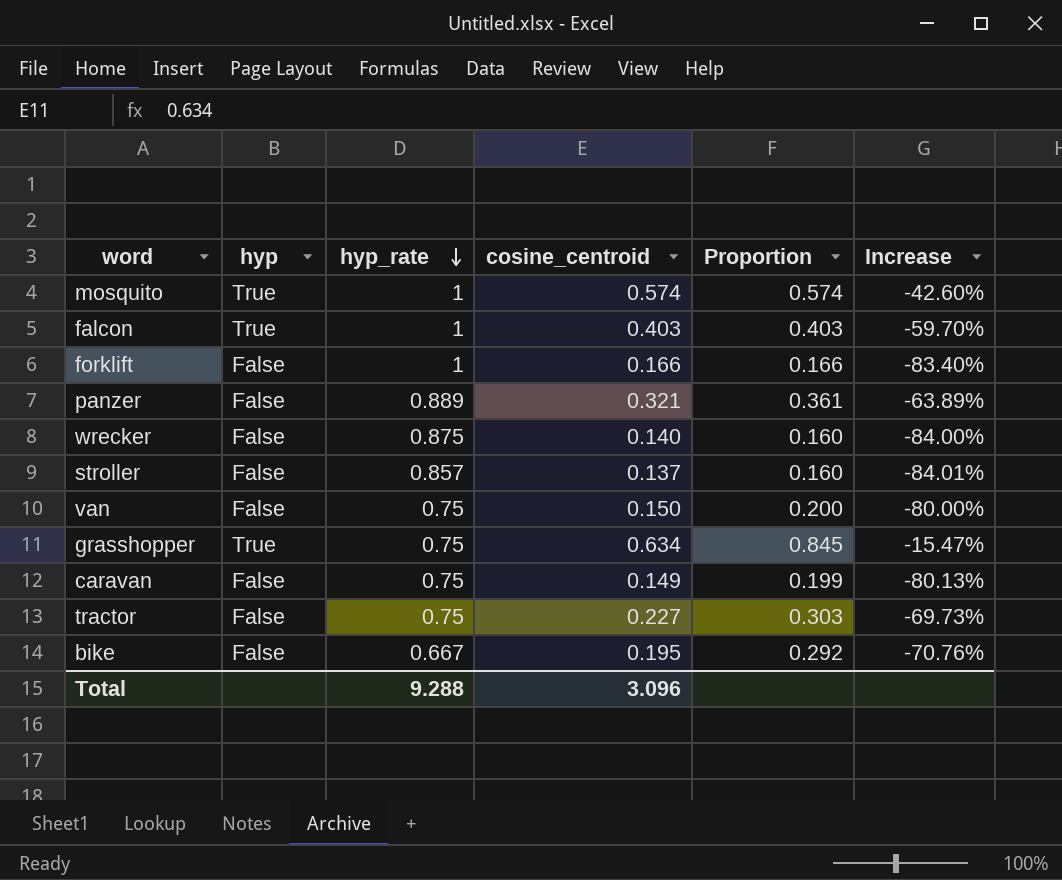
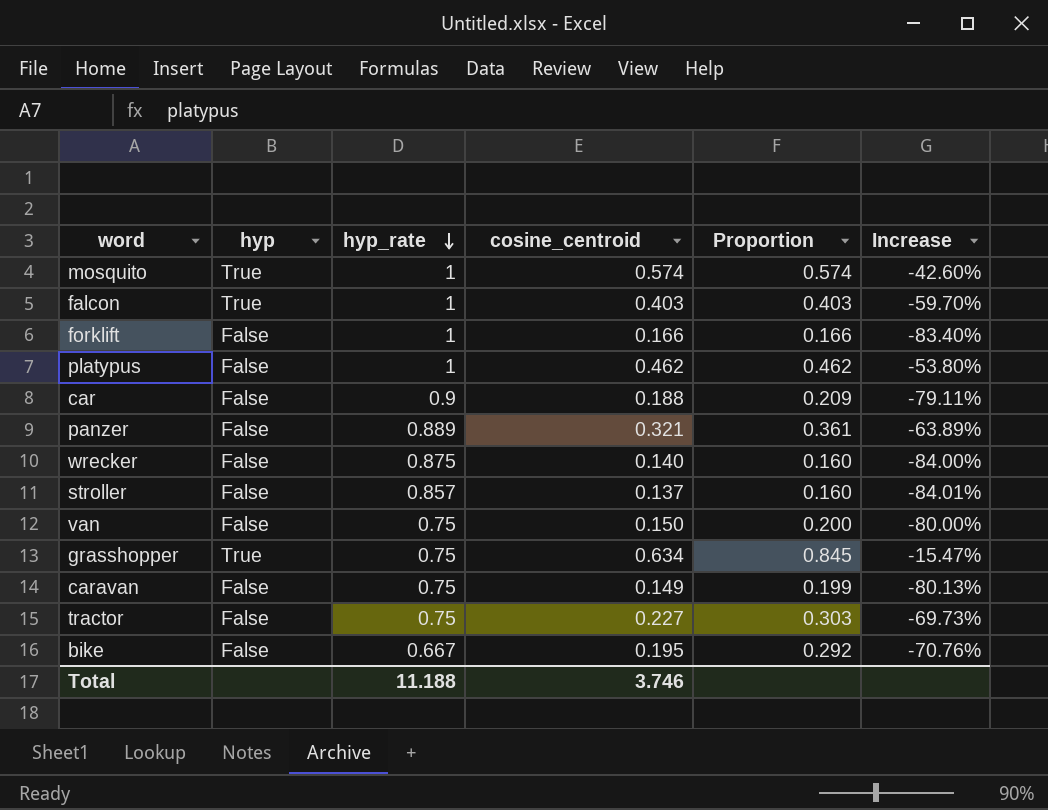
row platypus: none -> False | 1 | 0.462 | 0.462 | -53.80%
row car: none -> False | 0.9 | 0.188 | 0.209 | -79.11%
Total | hyp_rate: 9.288 -> 11.188
Total | cosine_centroid: 3.096 -> 3.746

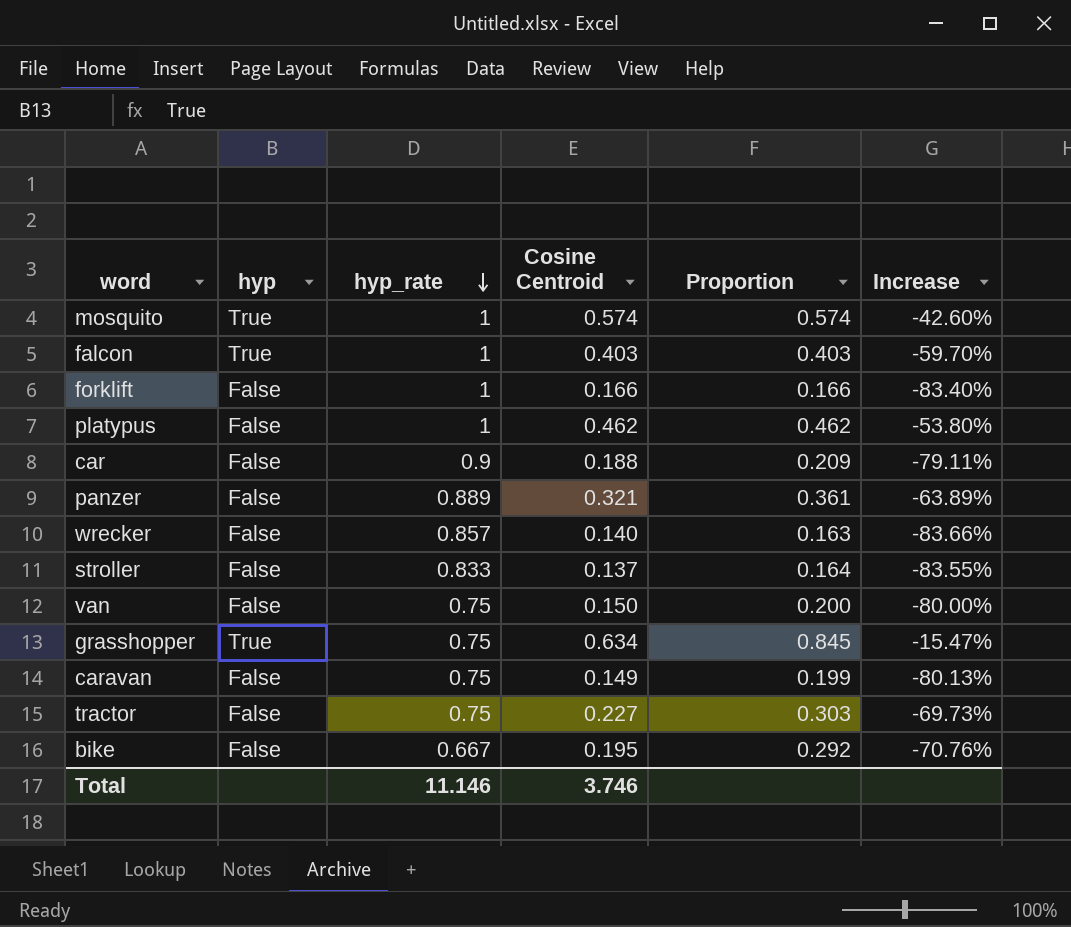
column name: cosine_centroid -> Cosine Centroid
wrecker | hyp_rate: 0.875 -> 0.857
wrecker | Proportion: 0.160 -> 0.163
wrecker | Increase: -84.00% -> -83.66%
stroller | hyp_rate: 0.857 -> 0.833
stroller | Proportion: 0.160 -> 0.164
stroller | Increase: -84.01% -> -83.55%
Total | hyp_rate: 11.188 -> 11.146

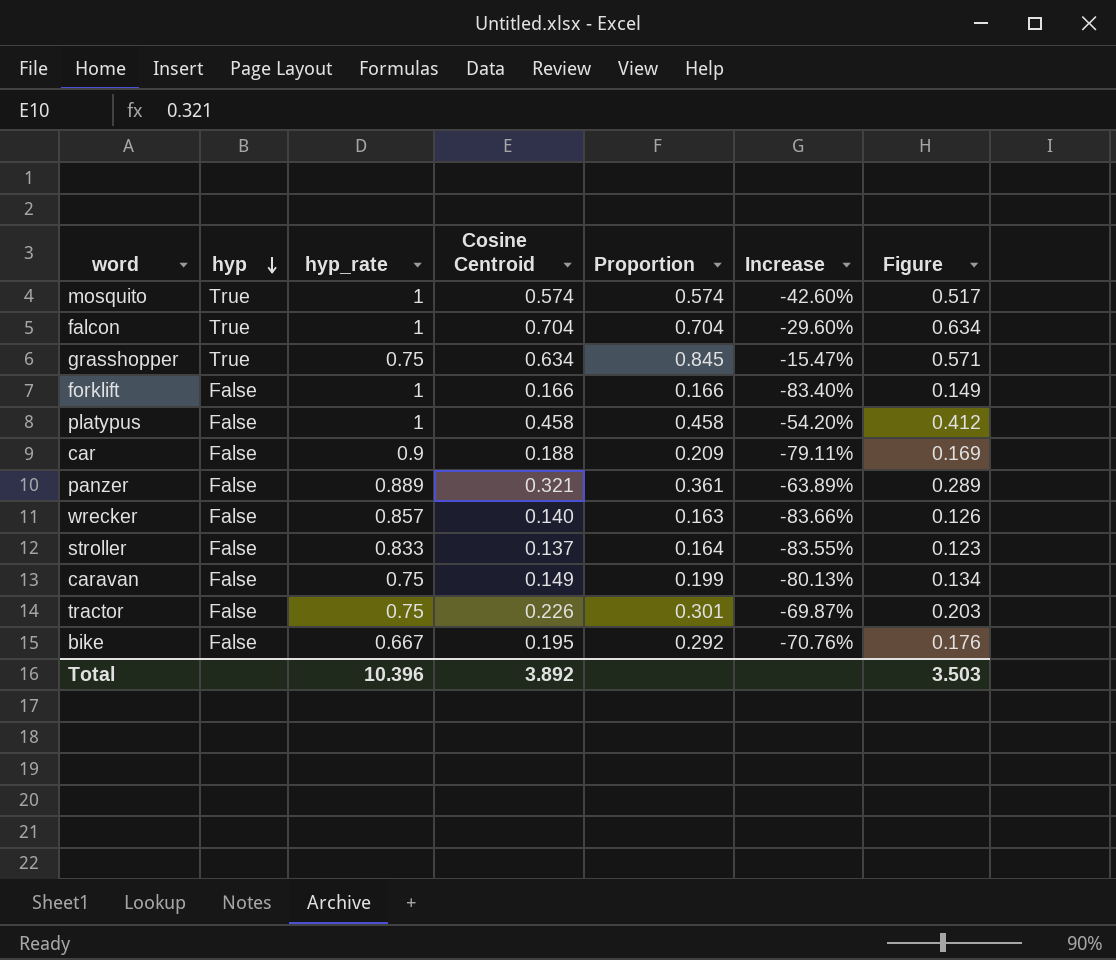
row order: hyp_rate descending -> hyp descending
column Figure | formula: none -> [Cosine Centroid] * 0.9
row van: False | 0.75 | 0.150 | 0.200 | -80.00% -> none
falcon | Cosine Centroid: 0.403 -> 0.704
falcon | Proportion: 0.403 -> 0.704
falcon | Increase: -59.70% -> -29.60%
platypus | Cosine Centroid: 0.462 -> 0.458
platypus | Proportion: 0.462 -> 0.458
platypus | Increase: -53.80% -> -54.20%
tractor | Cosine Centroid: 0.227 -> 0.226
tractor | Proportion: 0.303 -> 0.301
tractor | Increase: -69.73% -> -69.87%
Total | hyp_rate: 11.146 -> 10.396
Total | Cosine Centroid: 3.746 -> 3.892

